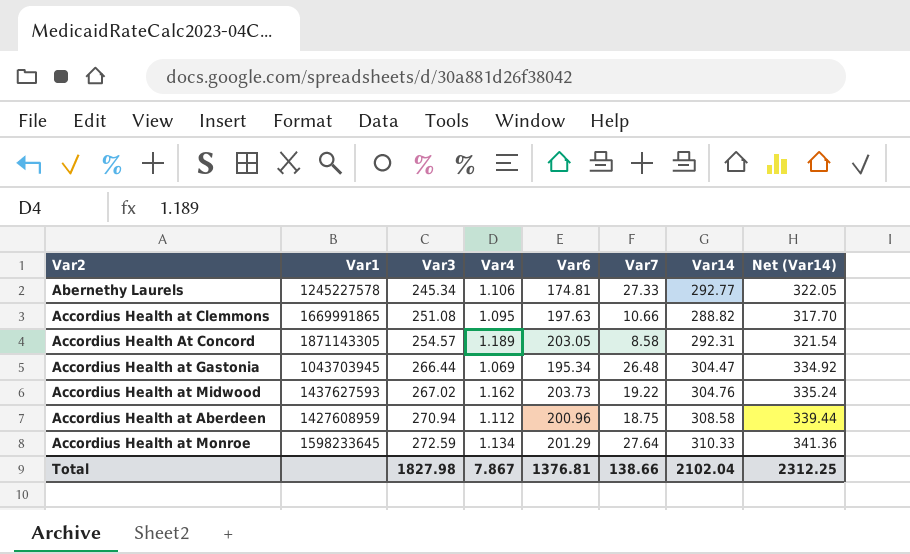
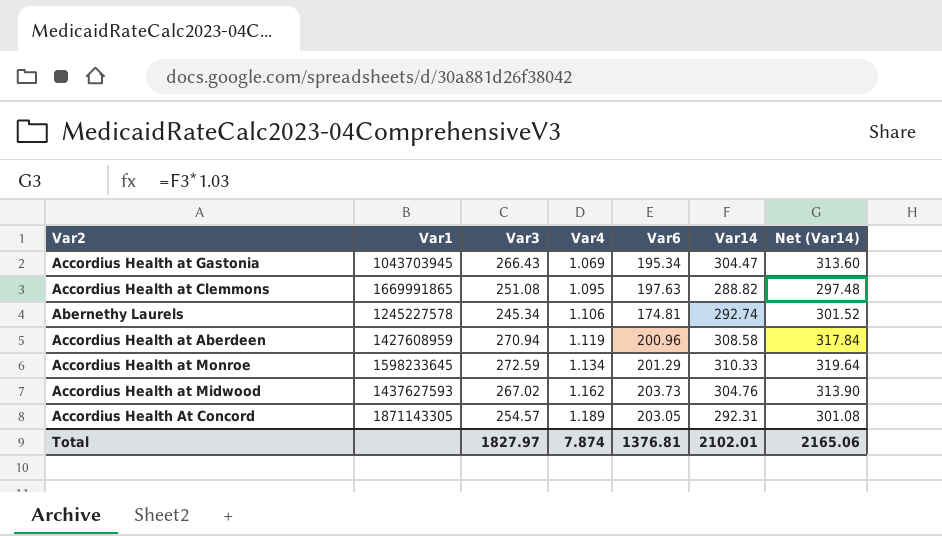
row order: Var3 ascending -> Var4 ascending
column Var7 | position: 6 -> none
column Net (Var14) | formula: [Var14] * 1.1 -> [Var14] * 1.03
Accordius Health at Gastonia | Var3: 266.44 -> 266.43
Abernethy Laurels | Var14: 292.77 -> 292.74
Accordius Health at Aberdeen | Var4: 1.112 -> 1.119
Total | Var3: 1827.98 -> 1827.97
Total | Var4: 7.867 -> 7.874
Total | Var14: 2102.04 -> 2102.01
Total | Net (Var14): 2312.25 -> 2165.06

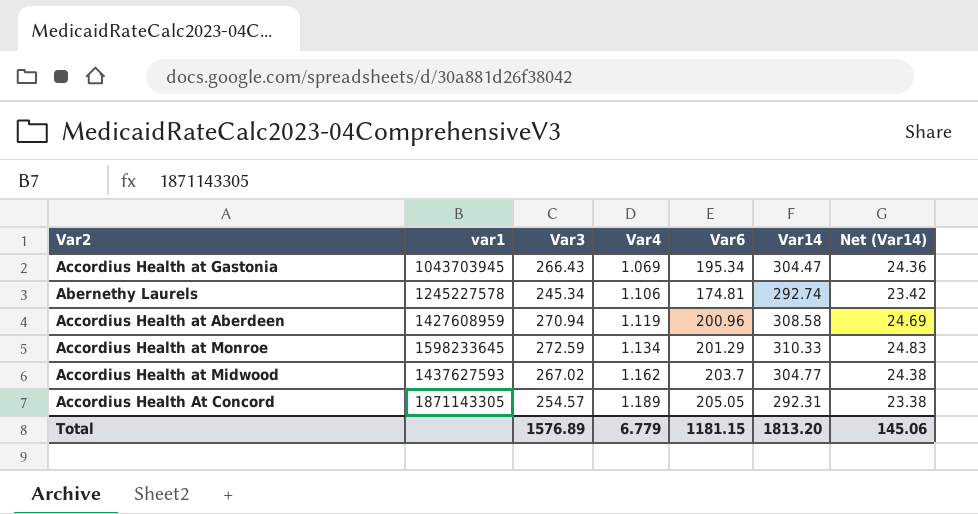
column name: Var1 -> var1
column Net (Var14) | formula: [Var14] * 1.03 -> [Var14] * 0.08
row Accordius Health at Clemmons: 1669991865 | 251.08 | 1.095 | 197.63 | 288.82 | 297.48 -> none
Accordius Health at Midwood | Var6: 203.73 -> 203.7
Accordius Health at Midwood | Var14: 304.76 -> 304.77
Accordius Health At Concord | Var6: 203.05 -> 205.05
Total | Var3: 1827.97 -> 1576.89
Total | Var4: 7.874 -> 6.779
Total | Var6: 1376.81 -> 1181.15
Total | Var14: 2102.01 -> 1813.20
Total | Net (Var14): 2165.06 -> 145.06

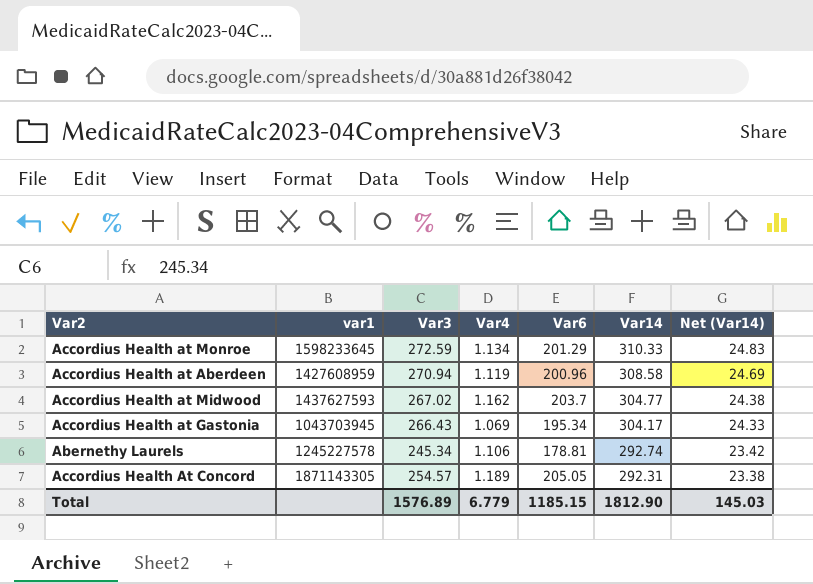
row order: Var4 ascending -> Var14 descending
Accordius Health at Gastonia | Var14: 304.47 -> 304.17
Accordius Health at Gastonia | Net (Var14): 24.36 -> 24.33
Abernethy Laurels | Var6: 174.81 -> 178.81
Total | Var6: 1181.15 -> 1185.15
Total | Var14: 1813.20 -> 1812.90
Total | Net (Var14): 145.06 -> 145.03

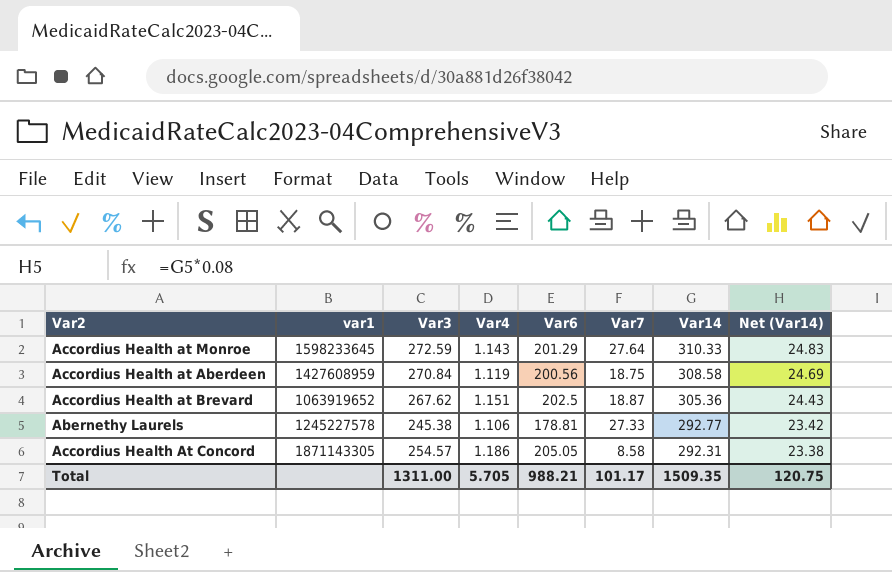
column Var7 | position: none -> 6
row Accordius Health at Midwood: 1437627593 | 267.02 | 1.162 | 203.7 | 304.77 | 24.38 -> none
row Accordius Health at Gastonia: 1043703945 | 266.43 | 1.069 | 195.34 | 304.17 | 24.33 -> none
Accordius Health at Monroe | Var4: 1.134 -> 1.143
Accordius Health at Aberdeen | Var3: 270.94 -> 270.84
Accordius Health at Aberdeen | Var6: 200.96 -> 200.56
row Accordius Health at Brevard: none -> 1063919652 | 267.62 | 1.151 | 202.5 | 18.87 | 305.36 | 24.43
Abernethy Laurels | Var3: 245.34 -> 245.38
Abernethy Laurels | Var14: 292.74 -> 292.77
Accordius Health At Concord | Var4: 1.189 -> 1.186
Total | Var3: 1576.89 -> 1311.00
Total | Var4: 6.779 -> 5.705
Total | Var6: 1185.15 -> 988.21
Total | Var14: 1812.90 -> 1509.35
Total | Net (Var14): 145.03 -> 120.75

